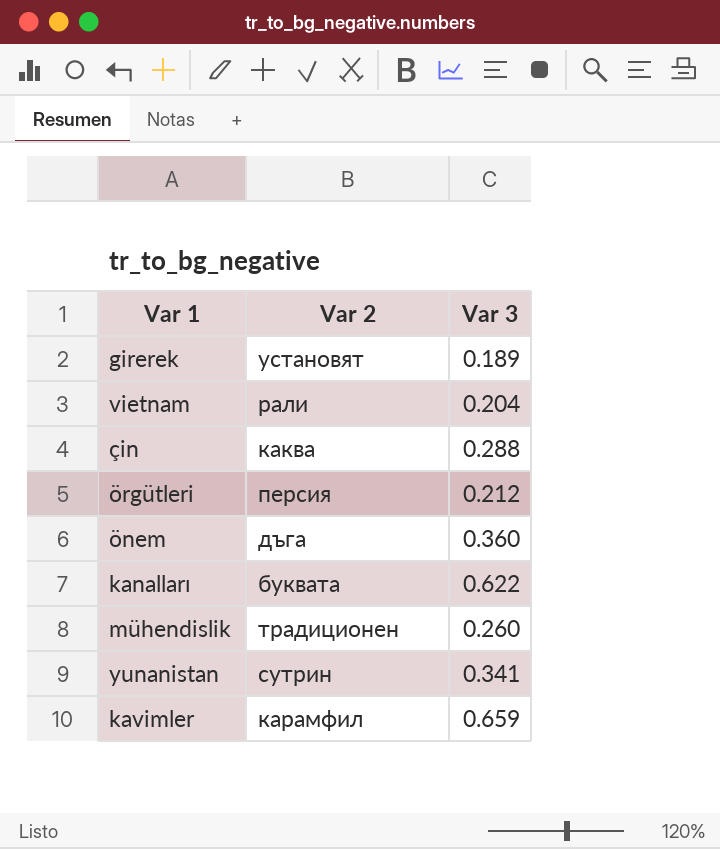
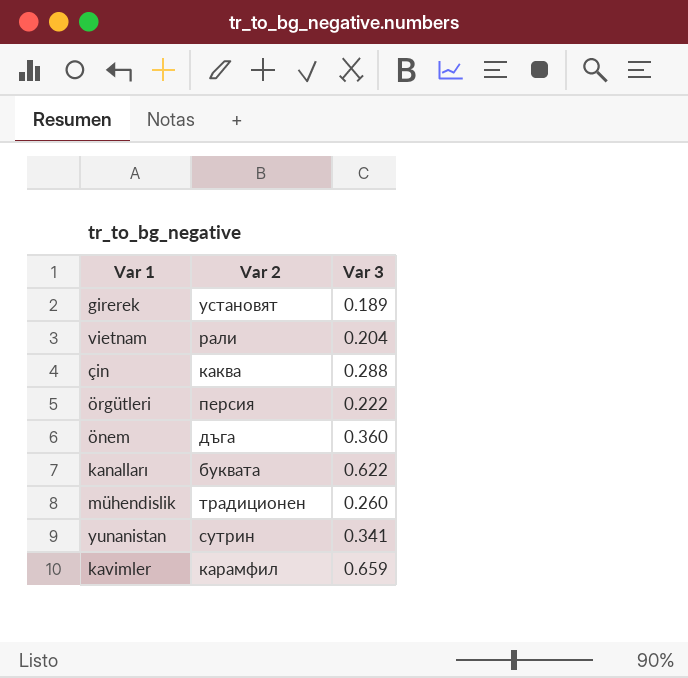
örgütleri | Var 3: 0.212 -> 0.222

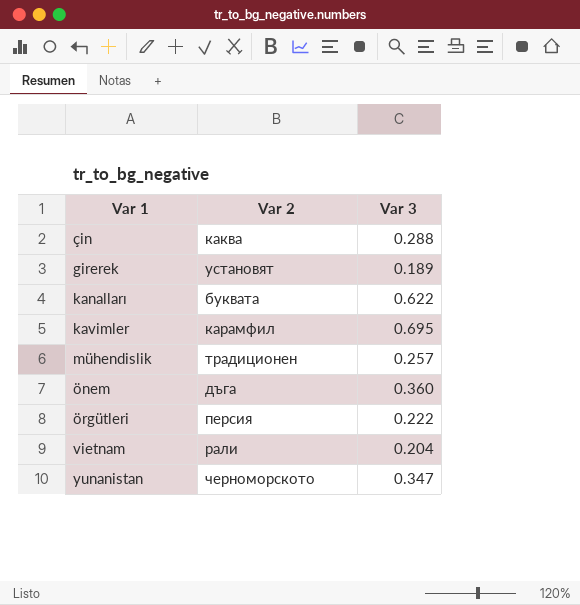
row order: none -> Var 1 ascending
kavimler | Var 3: 0.659 -> 0.695
mühendislik | Var 3: 0.260 -> 0.257
yunanistan | Var 2: сутрин -> черноморското
yunanistan | Var 3: 0.341 -> 0.347

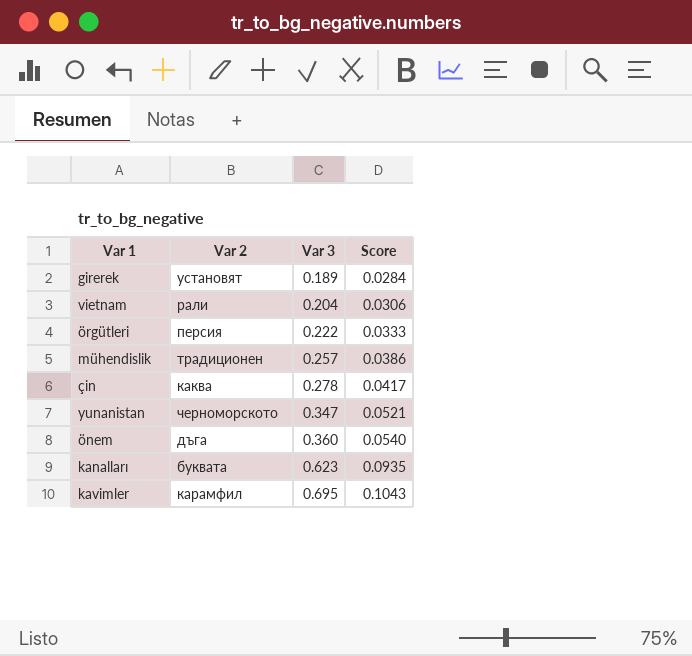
row order: Var 1 ascending -> Var 3 ascending
column Score | formula: none -> [Var 3] * 0.15
çin | Var 3: 0.288 -> 0.278
kanalları | Var 3: 0.622 -> 0.623

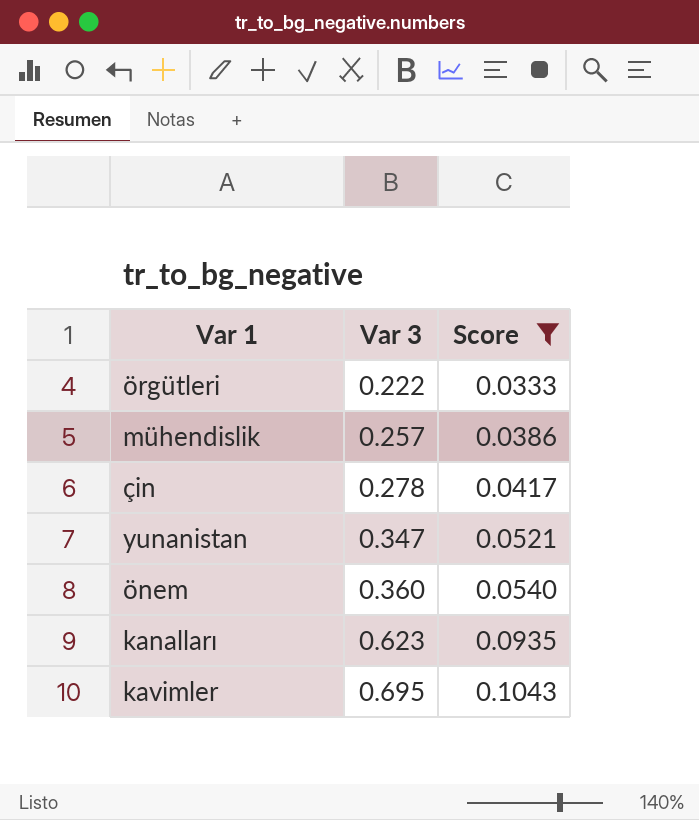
filter: none -> Score >= 0.0333
column Var 2 | position: 2 -> none

